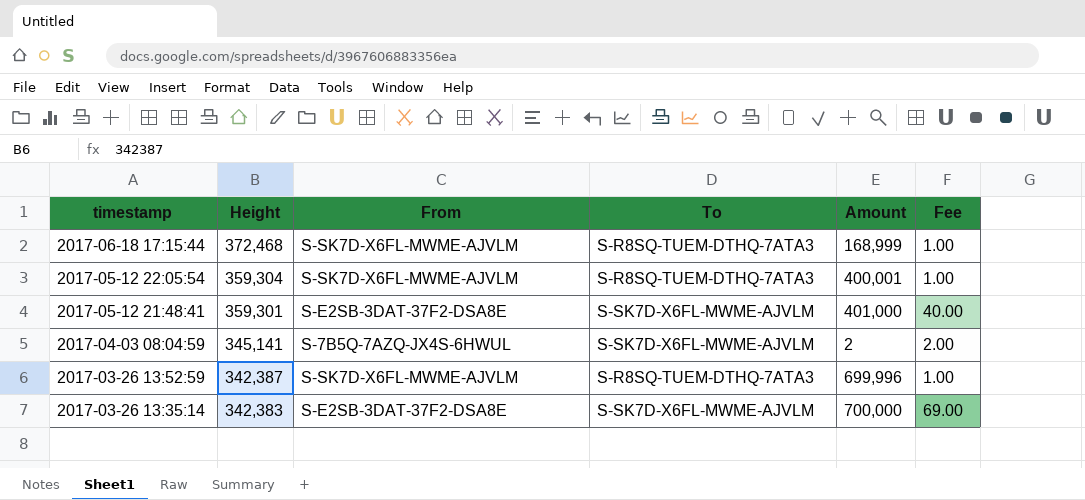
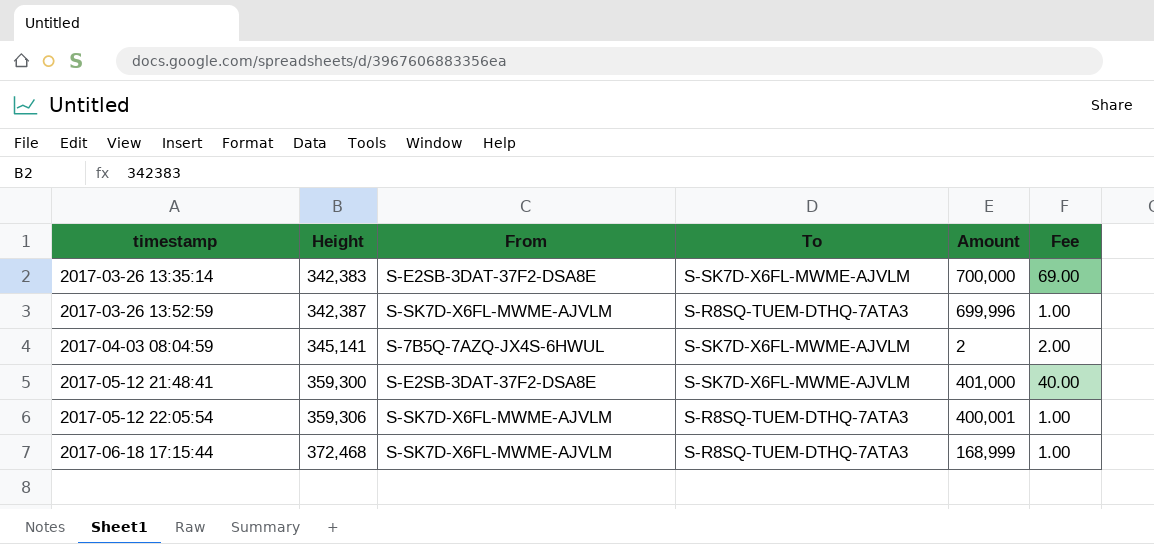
row order: timestamp descending -> timestamp ascending
2017-05-12 21:48:41 | Height: 359,301 -> 359,300
2017-05-12 22:05:54 | Height: 359,304 -> 359,306

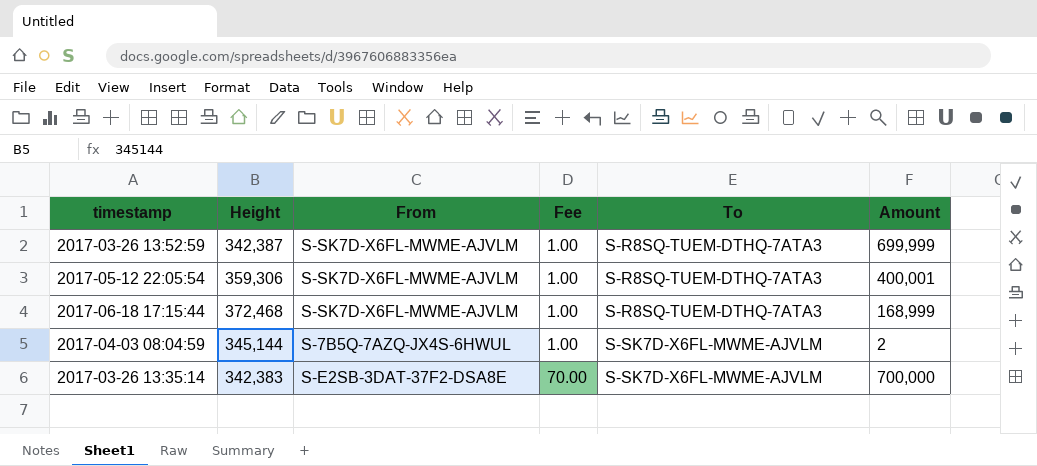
row order: timestamp ascending -> Fee ascending
column Fee | position: 6 -> 4
row 2017-05-12 21:48:41: 359,300 | S-E2SB-3DAT-37F2-DSA8E | S-SK7D-X6FL-MWME-AJVLM | 401,000 | 40.00 -> none
2017-03-26 13:52:59 | Amount: 699,996 -> 699,999
2017-04-03 08:04:59 | Height: 345,141 -> 345,144
2017-04-03 08:04:59 | Fee: 2.00 -> 1.00
2017-03-26 13:35:14 | Fee: 69.00 -> 70.00

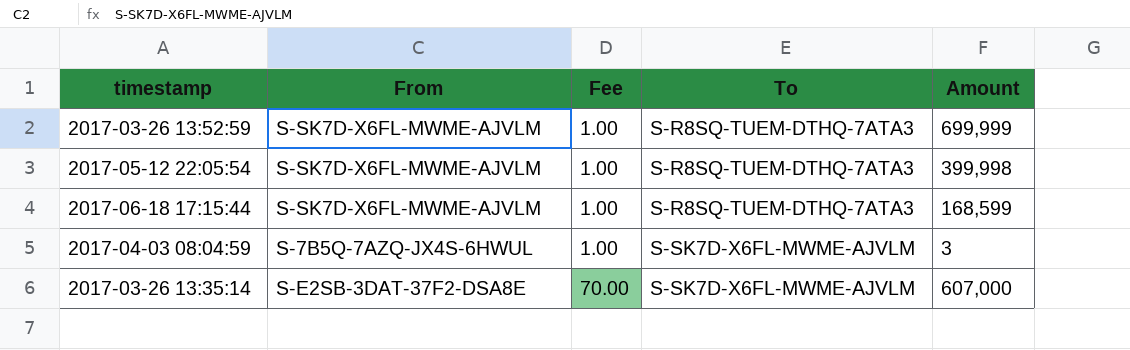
column Height | position: 2 -> none
2017-05-12 22:05:54 | Amount: 400,001 -> 399,998
2017-06-18 17:15:44 | Amount: 168,999 -> 168,599
2017-04-03 08:04:59 | Amount: 2 -> 3
2017-03-26 13:35:14 | Amount: 700,000 -> 607,000

